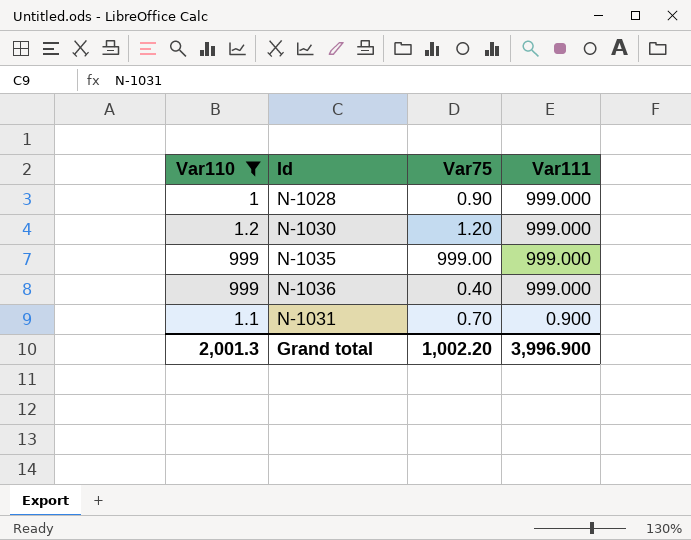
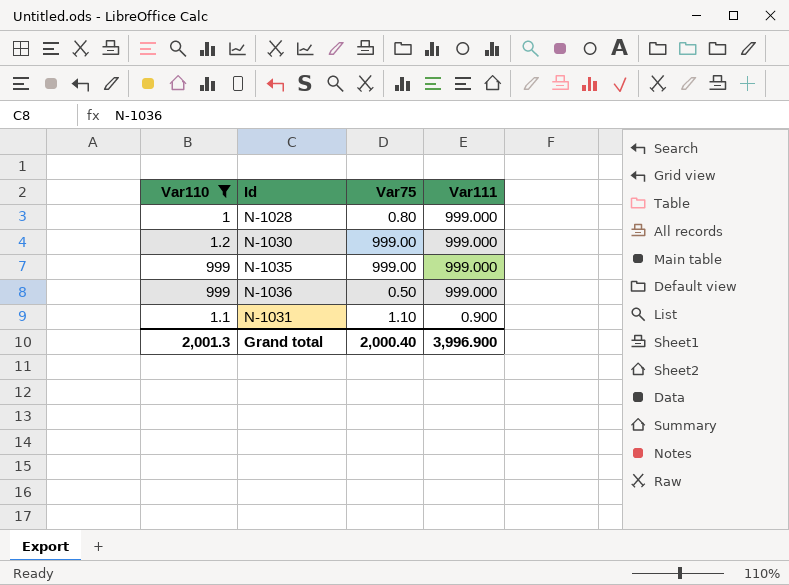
N-1028 | Var75: 0.90 -> 0.80
N-1030 | Var75: 1.20 -> 999.00
N-1036 | Var75: 0.40 -> 0.50
N-1031 | Var75: 0.70 -> 1.10
Grand total | Var75: 1,002.20 -> 2,000.40

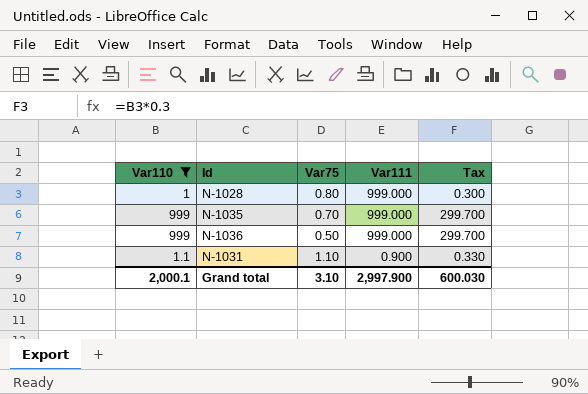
column Tax | formula: none -> [Var110] * 0.3
row N-1030: 1.2 | 999.00 | 999.000 -> none
N-1035 | Var75: 999.00 -> 0.70
Grand total | Var110: 2,001.3 -> 2,000.1
Grand total | Var75: 2,000.40 -> 3.10
Grand total | Var111: 3,996.900 -> 2,997.900

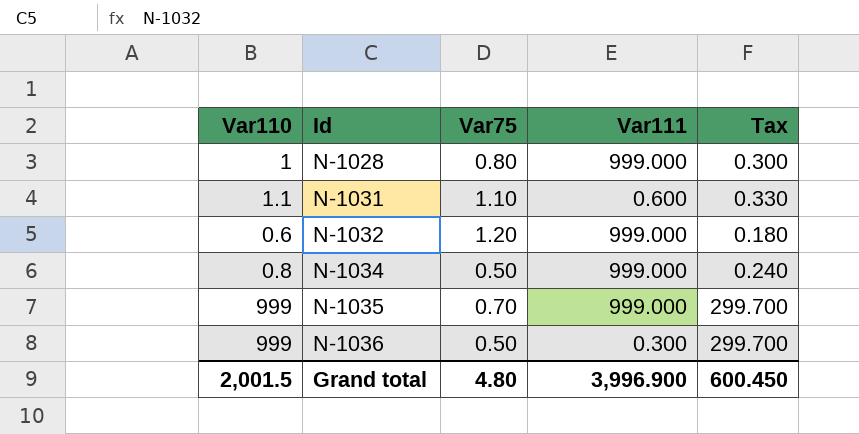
filter: Var110 >= 1 -> none
row order: Var111 descending -> Id ascending
N-1031 | Var111: 0.900 -> 0.600
N-1036 | Var111: 999.000 -> 0.300
Grand total | Var110: 2,000.1 -> 2,001.5
Grand total | Var75: 3.10 -> 4.80
Grand total | Var111: 2,997.900 -> 3,996.900
Grand total | Tax: 600.030 -> 600.450

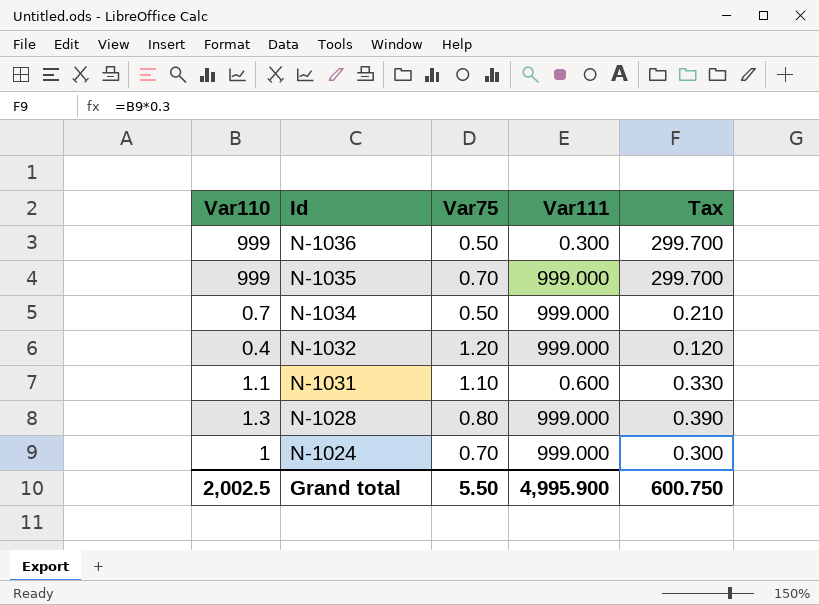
row order: Id ascending -> Id descending
N-1034 | Var110: 0.8 -> 0.7
N-1034 | Tax: 0.240 -> 0.210
N-1032 | Var110: 0.6 -> 0.4
N-1032 | Tax: 0.180 -> 0.120
N-1028 | Var110: 1 -> 1.3
N-1028 | Tax: 0.300 -> 0.390
row N-1024: none -> 1 | 0.70 | 999.000 | 0.300
Grand total | Var110: 2,001.5 -> 2,002.5
Grand total | Var75: 4.80 -> 5.50
Grand total | Var111: 3,996.900 -> 4,995.900
Grand total | Tax: 600.450 -> 600.750

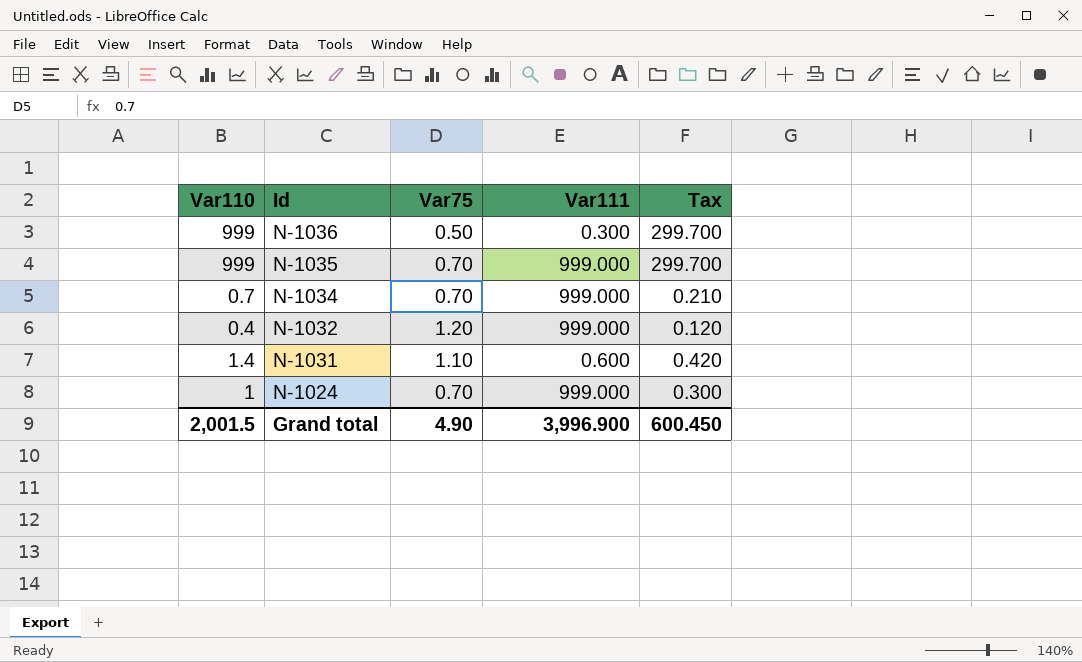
row N-1028: 1.3 | 0.80 | 999.000 | 0.390 -> none
N-1034 | Var75: 0.50 -> 0.70
N-1031 | Var110: 1.1 -> 1.4
N-1031 | Tax: 0.330 -> 0.420
Grand total | Var110: 2,002.5 -> 2,001.5
Grand total | Var75: 5.50 -> 4.90
Grand total | Var111: 4,995.900 -> 3,996.900
Grand total | Tax: 600.750 -> 600.450

